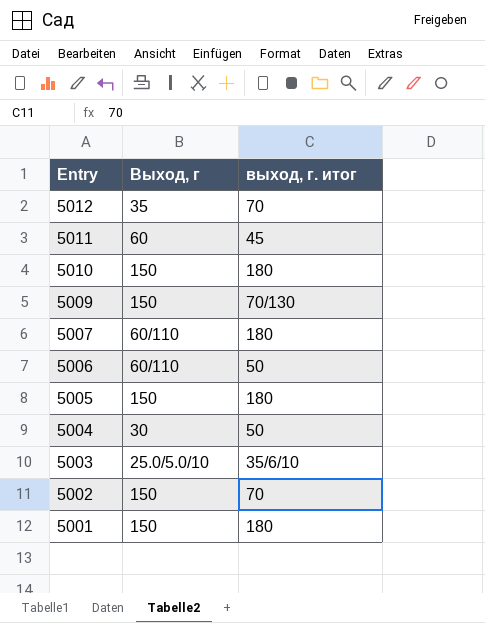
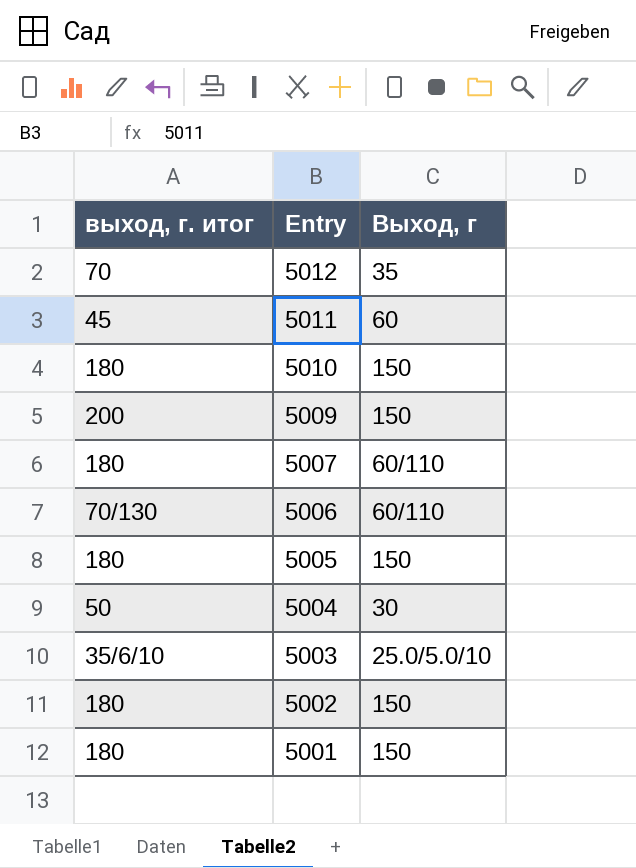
column выход, г. итог | position: 3 -> 1
5009 | выход, г. итог: 70/130 -> 200
5006 | выход, г. итог: 50 -> 70/130
5002 | выход, г. итог: 70 -> 180

